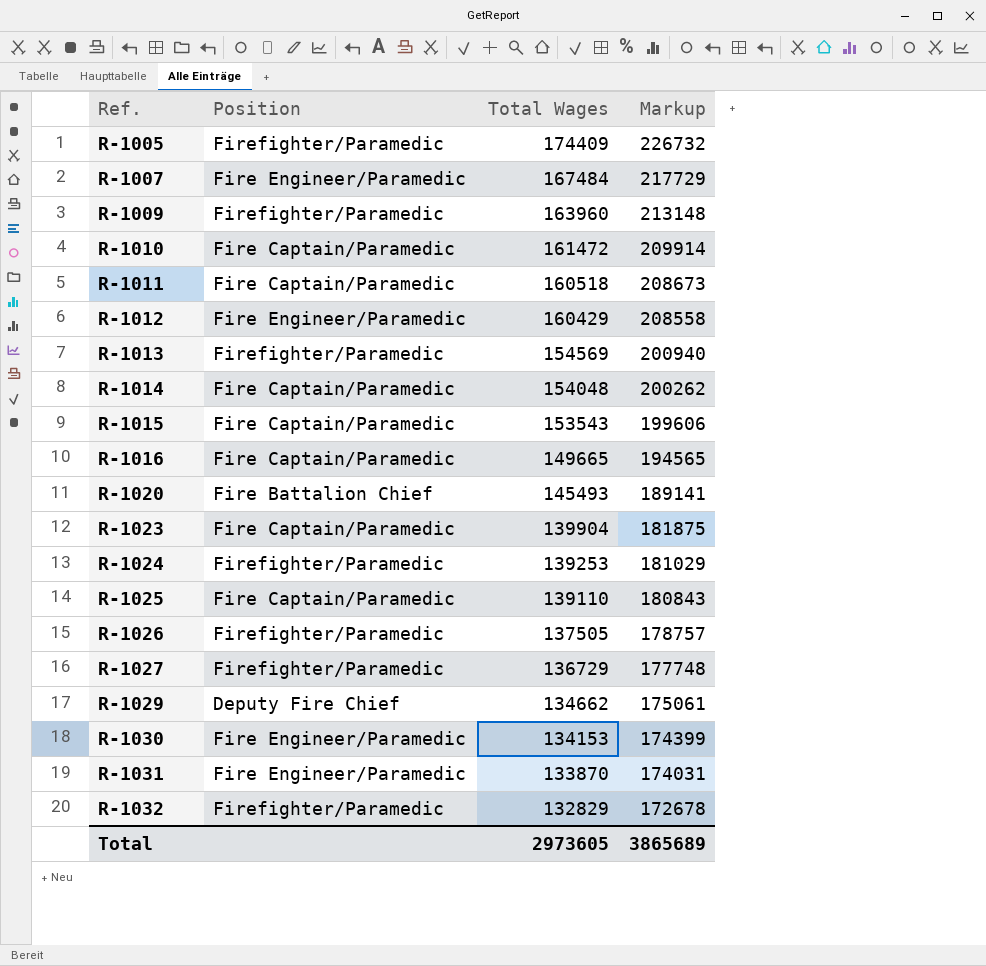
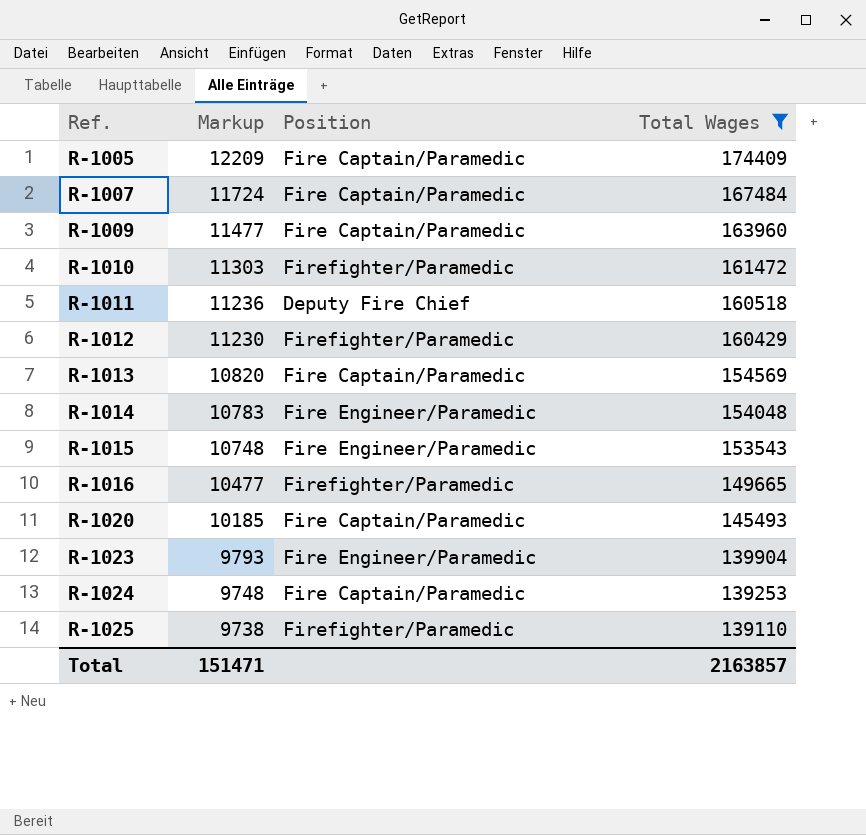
filter: none -> Total Wages >= 139110
column Markup | formula: [Total Wages] * 1.3 -> [Total Wages] * 0.07
column Markup | position: 4 -> 2
R-1005 | Position: Firefighter/Paramedic -> Fire Captain/Paramedic
R-1007 | Position: Fire Engineer/Paramedic -> Fire Captain/Paramedic
R-1009 | Position: Firefighter/Paramedic -> Fire Captain/Paramedic
R-1010 | Position: Fire Captain/Paramedic -> Firefighter/Paramedic
R-1011 | Position: Fire Captain/Paramedic -> Deputy Fire Chief
R-1012 | Position: Fire Engineer/Paramedic -> Firefighter/Paramedic
R-1013 | Position: Firefighter/Paramedic -> Fire Captain/Paramedic
R-1014 | Position: Fire Captain/Paramedic -> Fire Engineer/Paramedic
R-1015 | Position: Fire Captain/Paramedic -> Fire Engineer/Paramedic
R-1016 | Position: Fire Captain/Paramedic -> Firefighter/Paramedic
R-1020 | Position: Fire Battalion Chief -> Fire Captain/Paramedic
R-1023 | Position: Fire Captain/Paramedic -> Fire Engineer/Paramedic
R-1024 | Position: Firefighter/Paramedic -> Fire Captain/Paramedic
R-1025 | Position: Fire Captain/Paramedic -> Firefighter/Paramedic
Total | Markup: 3865689 -> 151471
Total | Total Wages: 2973605 -> 2163857

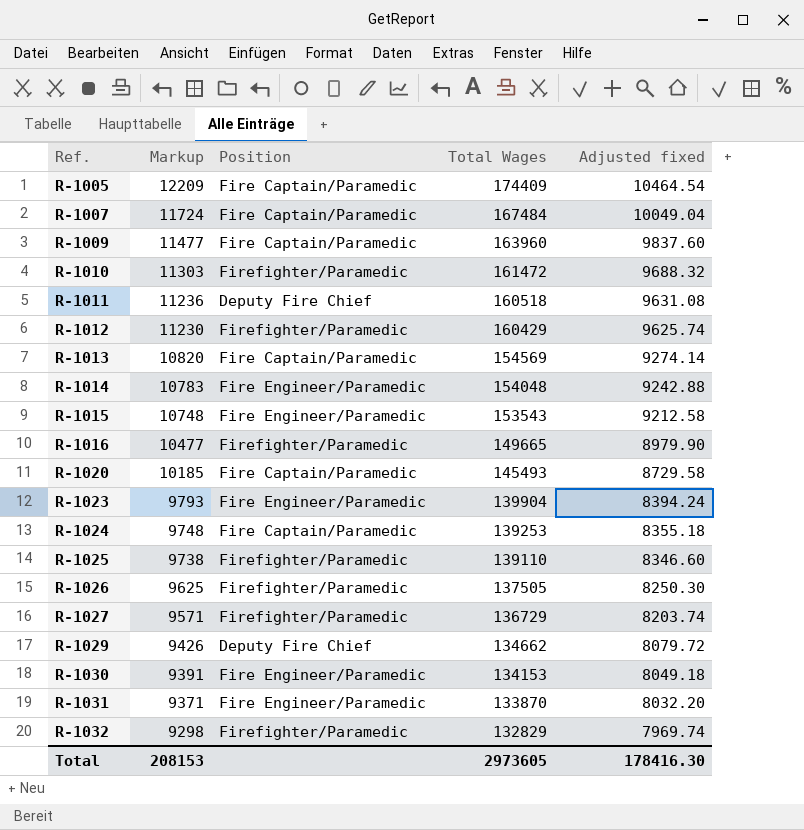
filter: Total Wages >= 139110 -> none
column Adjusted fixed | formula: none -> [Total Wages] * 0.06
Total | Markup: 151471 -> 208153
Total | Total Wages: 2163857 -> 2973605

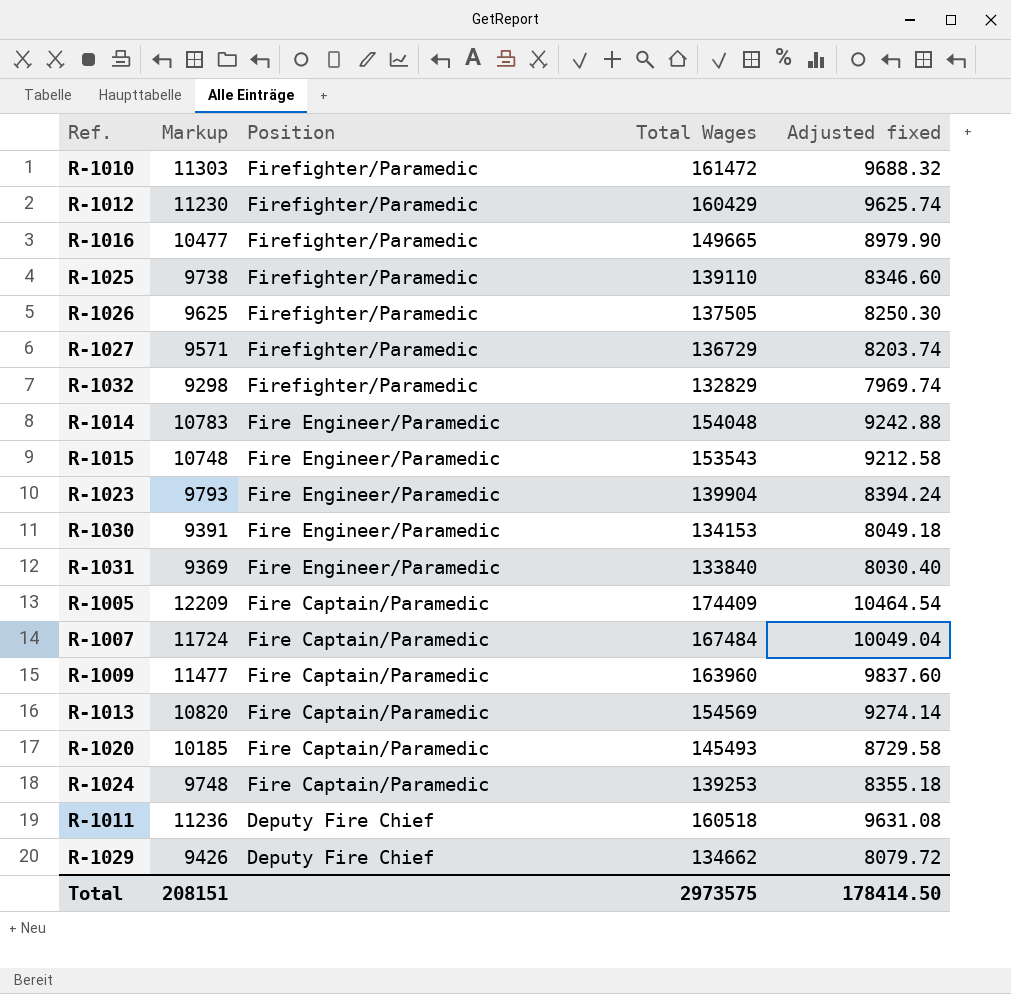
row order: Ref. ascending -> Position descending
R-1031 | Markup: 9371 -> 9369
R-1031 | Total Wages: 133870 -> 133840
R-1031 | Adjusted fixed: 8032.20 -> 8030.40
Total | Markup: 208153 -> 208151
Total | Total Wages: 2973605 -> 2973575
Total | Adjusted fixed: 178416.30 -> 178414.50

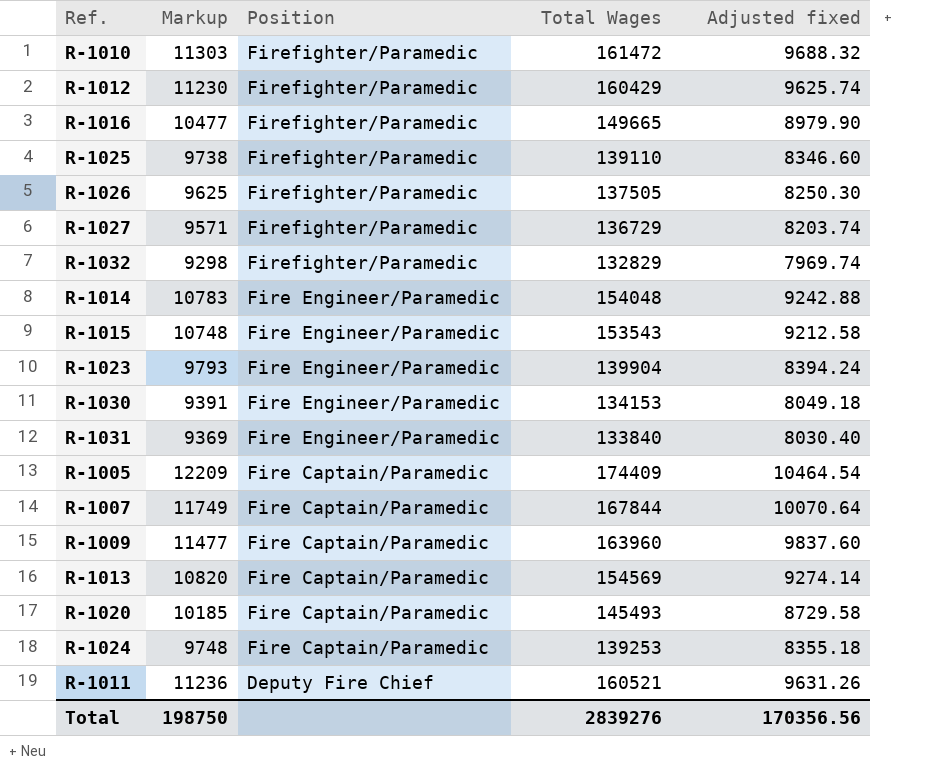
row R-1029: 9426 | Deputy Fire Chief | 134662 | 8079.72 -> none
R-1007 | Markup: 11724 -> 11749
R-1007 | Total Wages: 167484 -> 167844
R-1007 | Adjusted fixed: 10049.04 -> 10070.64
R-1011 | Total Wages: 160518 -> 160521
R-1011 | Adjusted fixed: 9631.08 -> 9631.26
Total | Markup: 208151 -> 198750
Total | Total Wages: 2973575 -> 2839276
Total | Adjusted fixed: 178414.50 -> 170356.56

